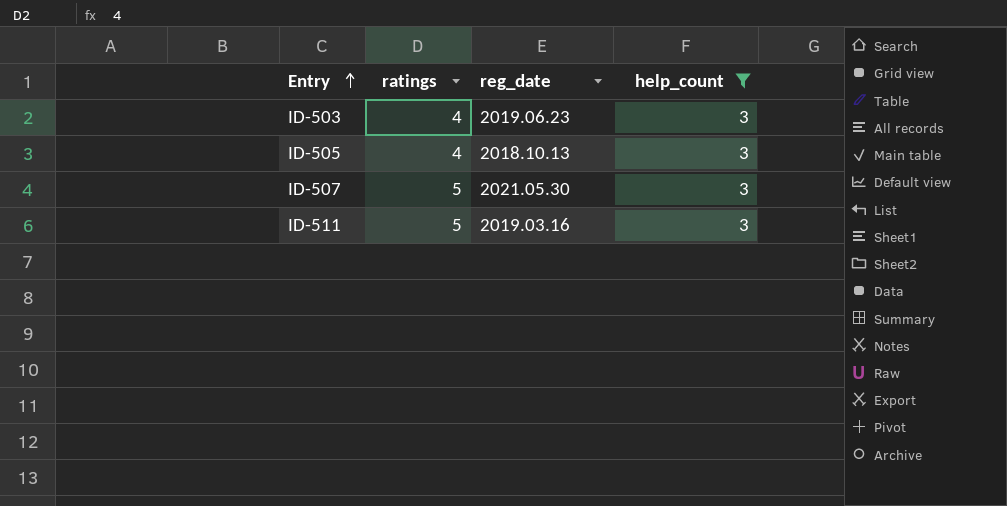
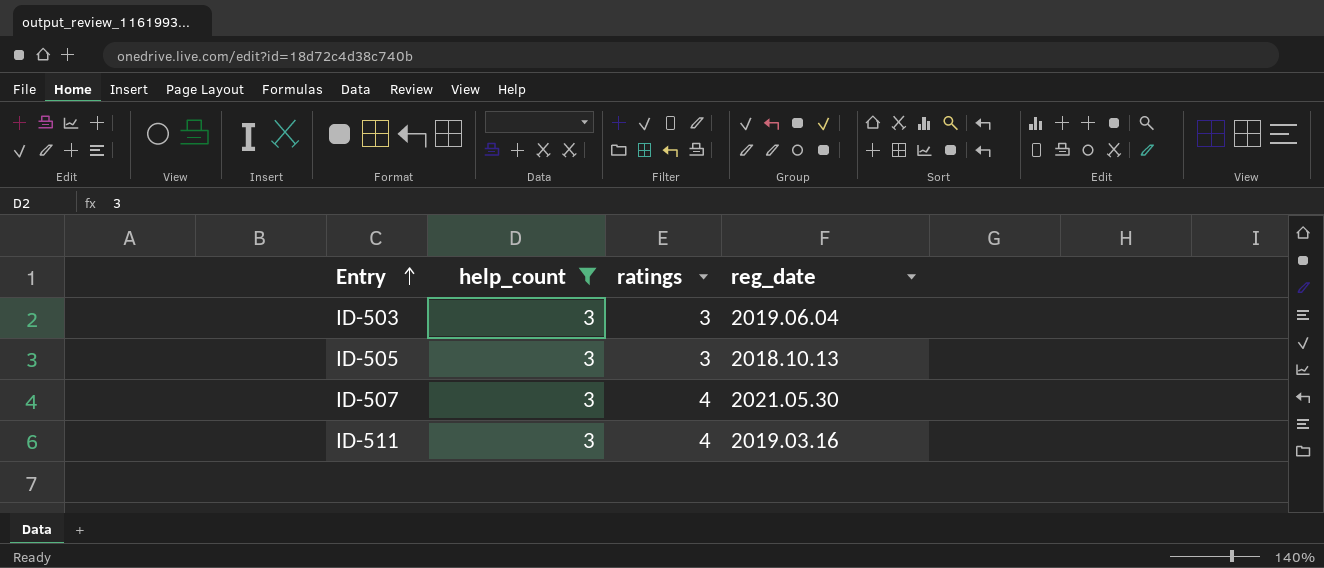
column help_count | position: 4 -> 2
ID-503 | ratings: 4 -> 3
ID-503 | reg_date: 2019.06.23 -> 2019.06.04
ID-505 | ratings: 4 -> 3
ID-507 | ratings: 5 -> 4
ID-511 | ratings: 5 -> 4

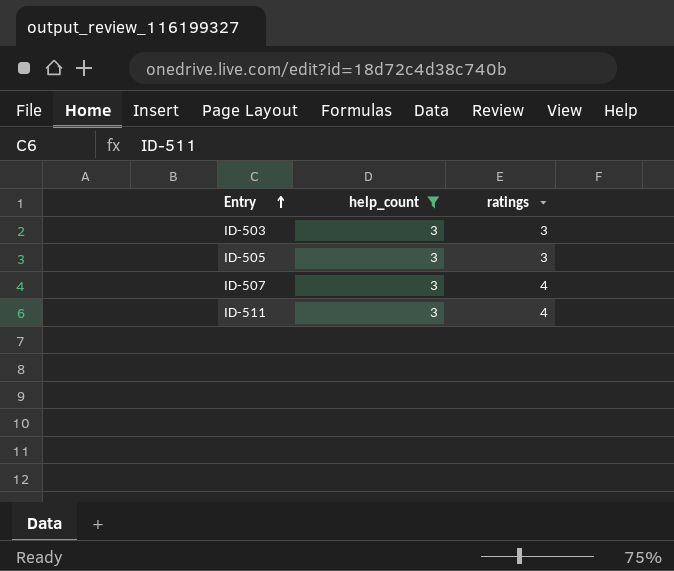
column reg_date | position: 4 -> none

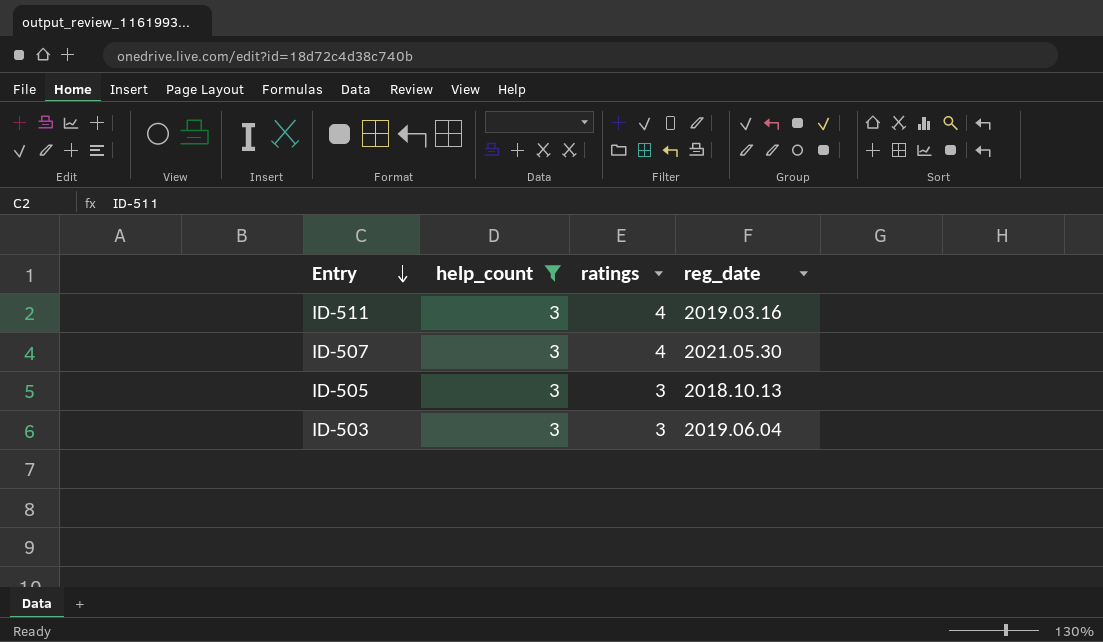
row order: Entry ascending -> Entry descending
column reg_date | position: none -> 4

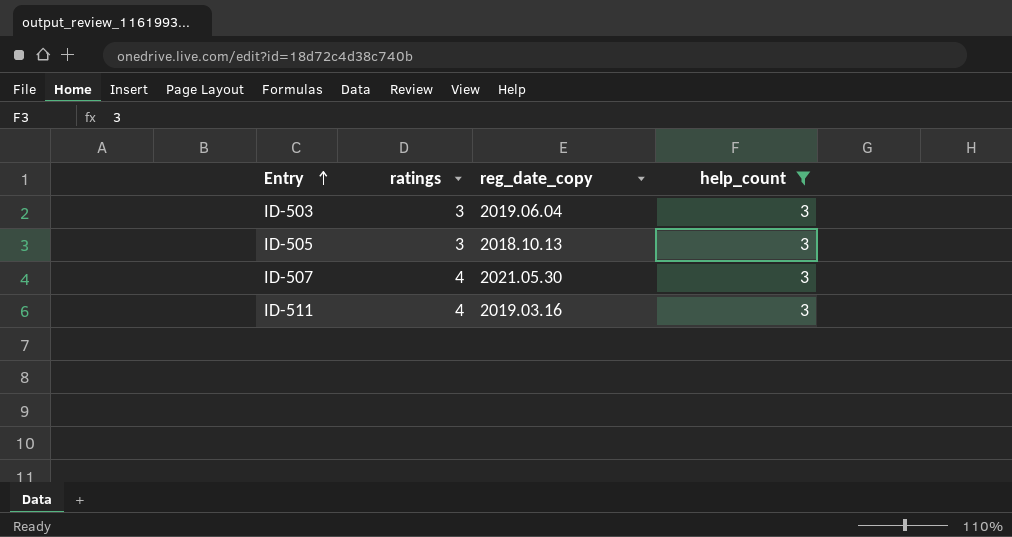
row order: Entry descending -> Entry ascending
column name: reg_date -> reg_date_copy
column help_count | position: 2 -> 4

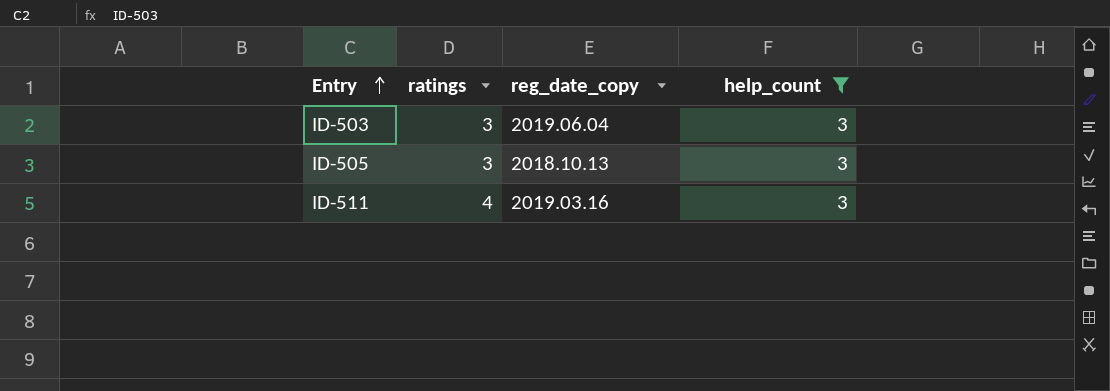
row ID-507: 4 | 2021.05.30 | 3 -> none

